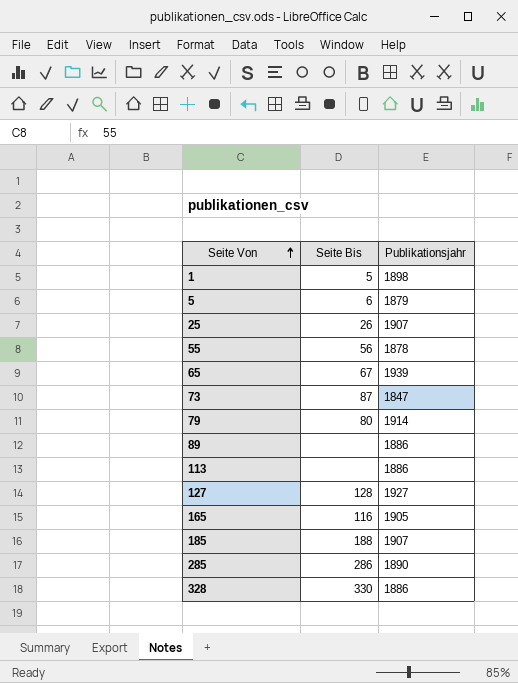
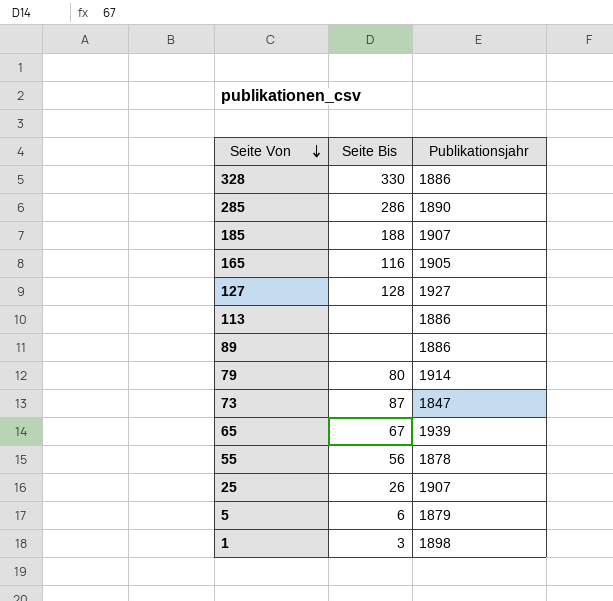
row order: Seite Von ascending -> Seite Von descending
1 | Seite Bis: 5 -> 3

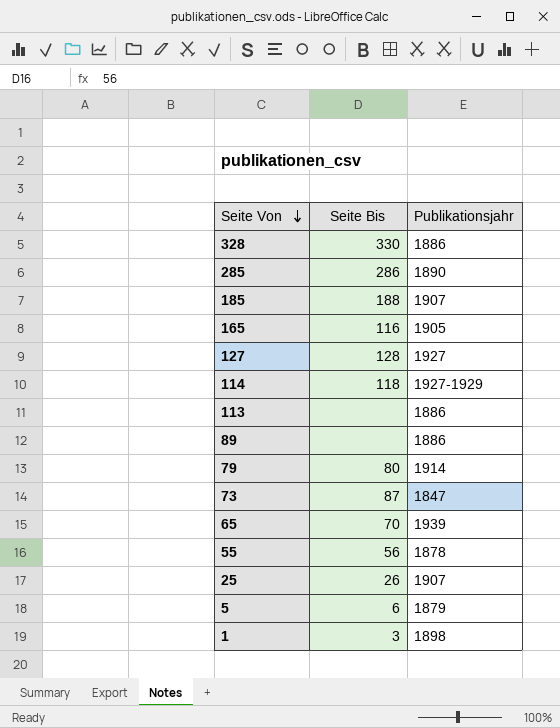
row 114: none -> 118 | 1927-1929
65 | Seite Bis: 67 -> 70

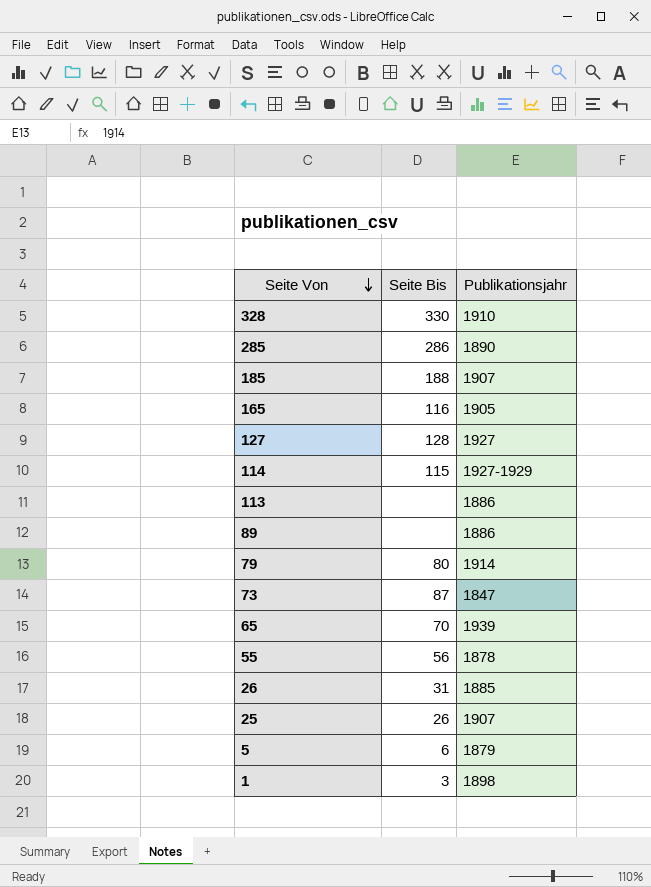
328 | Publikationsjahr: 1886 -> 1910
114 | Seite Bis: 118 -> 115
row 26: none -> 31 | 1885

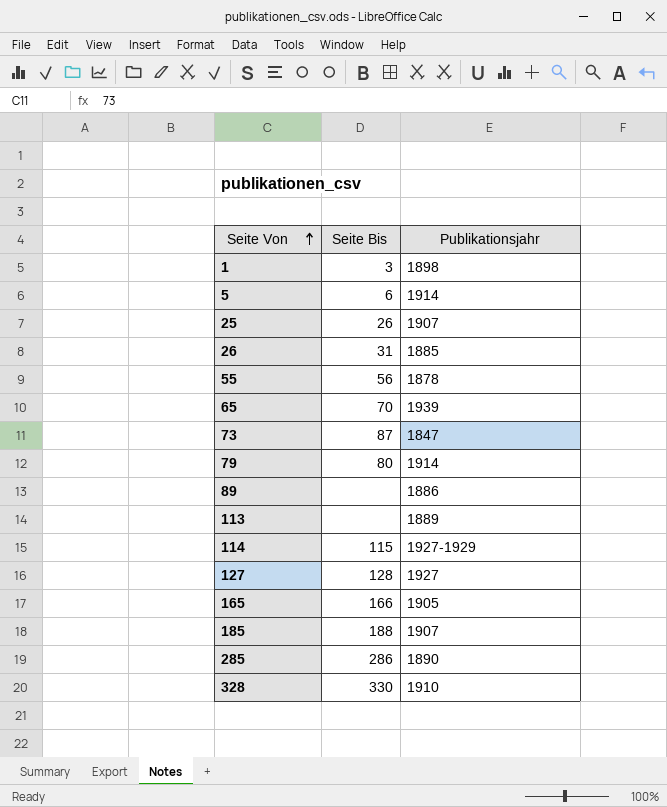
row order: Seite Von descending -> Seite Von ascending
5 | Publikationsjahr: 1879 -> 1914
113 | Publikationsjahr: 1886 -> 1889
165 | Seite Bis: 116 -> 166

